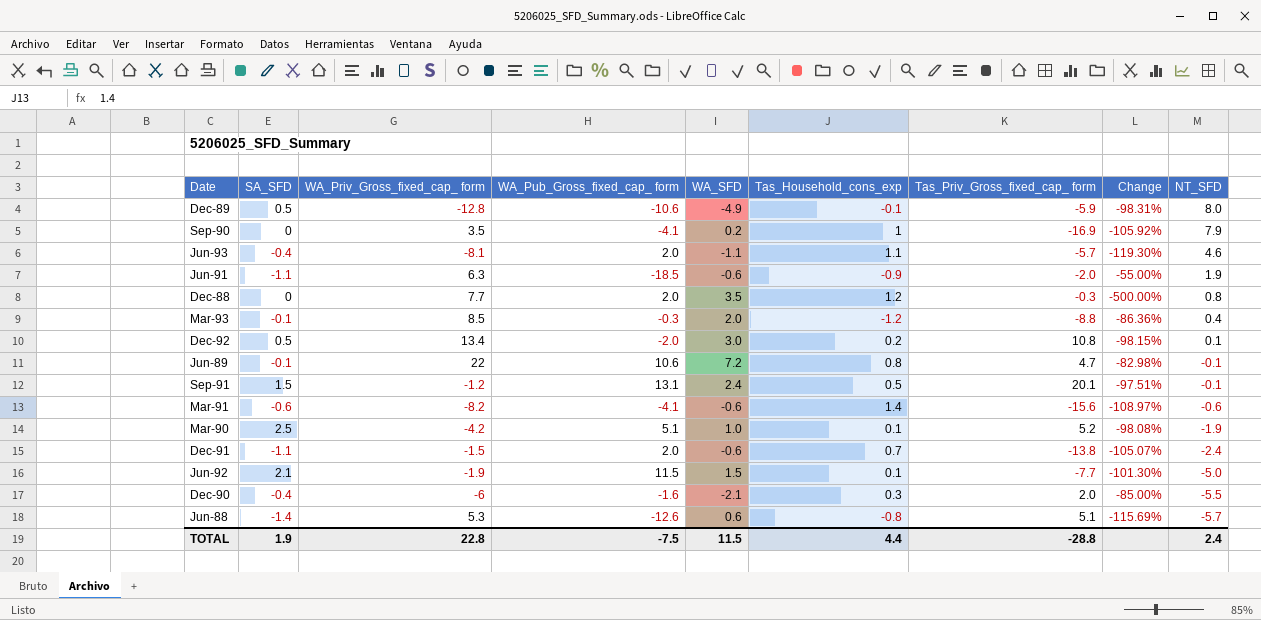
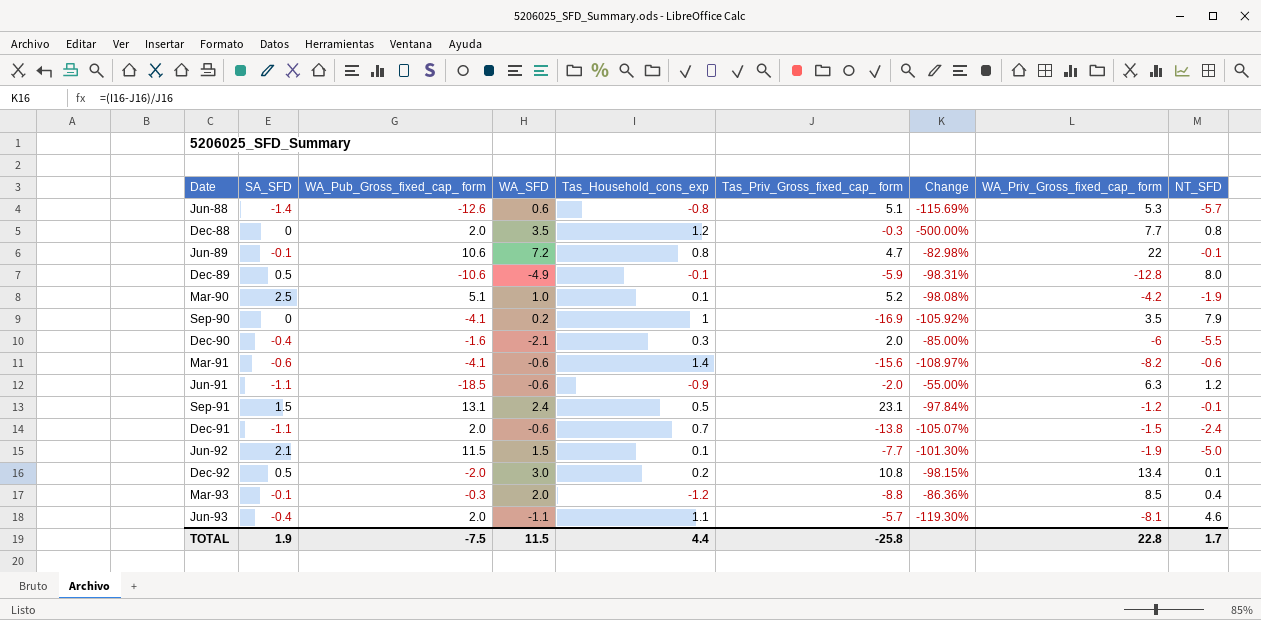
row order: NT_SFD descending -> Date ascending
column WA_Priv_Gross_fixed_cap_ form | position: 3 -> 8
Jun-91 | NT_SFD: 1.9 -> 1.2
Sep-91 | Tas_Priv_Gross_fixed_cap_ form: 20.1 -> 23.1
Sep-91 | Change: -97.51% -> -97.84%
TOTAL | Tas_Priv_Gross_fixed_cap_ form: -28.8 -> -25.8
TOTAL | NT_SFD: 2.4 -> 1.7

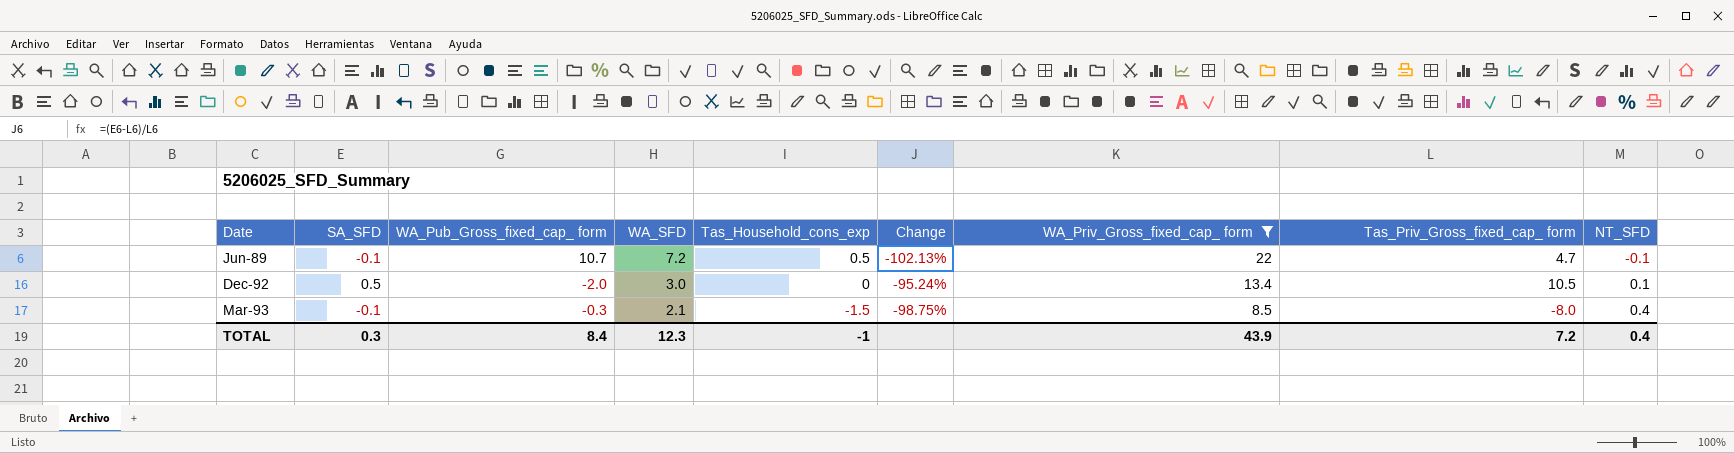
filter: none -> WA_Priv_Gross_fixed_cap_ form >= 8.5
column Change | formula: ([Tas_Household_cons_exp] - [Tas_Priv_Gross_fixed_cap_ form]) / [Tas_Priv_Gross_fixed_cap_ form] -> ([SA_SFD] - [Tas_Priv_Gross_fixed_cap_ form]) / [Tas_Priv_Gross_fixed_cap_ form]
column Tas_Priv_Gross_fixed_cap_ form | position: 6 -> 8
Jun-89 | WA_Pub_Gross_fixed_cap_ form: 10.6 -> 10.7
Jun-89 | Tas_Household_cons_exp: 0.8 -> 0.5
Dec-92 | Tas_Household_cons_exp: 0.2 -> 0
Dec-92 | Tas_Priv_Gross_fixed_cap_ form: 10.8 -> 10.5
Mar-93 | WA_SFD: 2.0 -> 2.1
Mar-93 | Tas_Household_cons_exp: -1.2 -> -1.5
Mar-93 | Tas_Priv_Gross_fixed_cap_ form: -8.8 -> -8.0
TOTAL | SA_SFD: 1.9 -> 0.3
TOTAL | WA_Pub_Gross_fixed_cap_ form: -7.5 -> 8.4
TOTAL | WA_SFD: 11.5 -> 12.3
TOTAL | Tas_Household_cons_exp: 4.4 -> -1
TOTAL | WA_Priv_Gross_fixed_cap_ form: 22.8 -> 43.9
TOTAL | Tas_Priv_Gross_fixed_cap_ form: -25.8 -> 7.2
TOTAL | NT_SFD: 1.7 -> 0.4

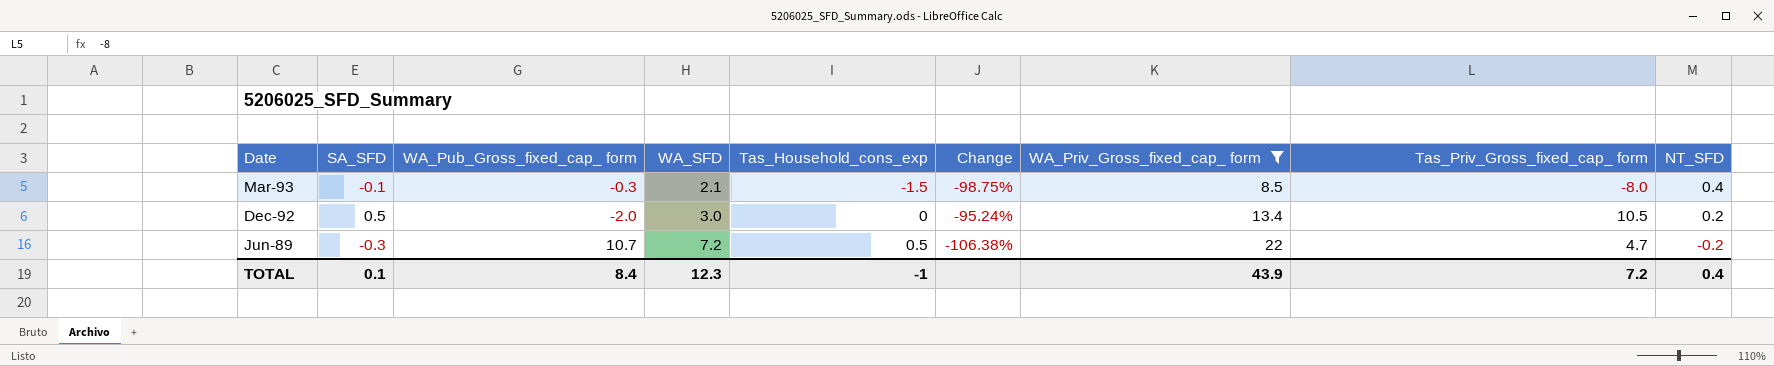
row order: Date ascending -> Date descending
Dec-92 | NT_SFD: 0.1 -> 0.2
Jun-89 | SA_SFD: -0.1 -> -0.3
Jun-89 | Change: -102.13% -> -106.38%
Jun-89 | NT_SFD: -0.1 -> -0.2
TOTAL | SA_SFD: 0.3 -> 0.1

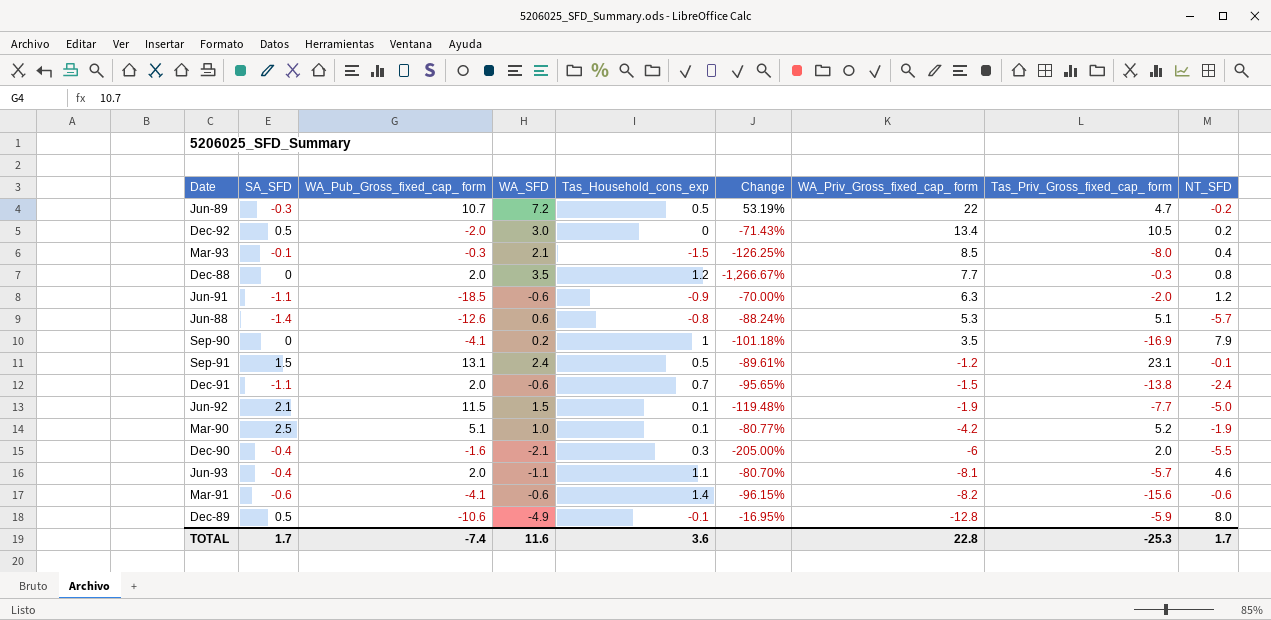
filter: WA_Priv_Gross_fixed_cap_ form >= 8.5 -> none
row order: Date descending -> WA_Priv_Gross_fixed_cap_ form descending
column Change | formula: ([SA_SFD] - [Tas_Priv_Gross_fixed_cap_ form]) / [Tas_Priv_Gross_fixed_cap_ form] -> ([WA_SFD] - [Tas_Priv_Gross_fixed_cap_ form]) / [Tas_Priv_Gross_fixed_cap_ form]
TOTAL | SA_SFD: 0.1 -> 1.7
TOTAL | WA_Pub_Gross_fixed_cap_ form: 8.4 -> -7.4
TOTAL | WA_SFD: 12.3 -> 11.6
TOTAL | Tas_Household_cons_exp: -1 -> 3.6
TOTAL | WA_Priv_Gross_fixed_cap_ form: 43.9 -> 22.8
TOTAL | Tas_Priv_Gross_fixed_cap_ form: 7.2 -> -25.3
TOTAL | NT_SFD: 0.4 -> 1.7

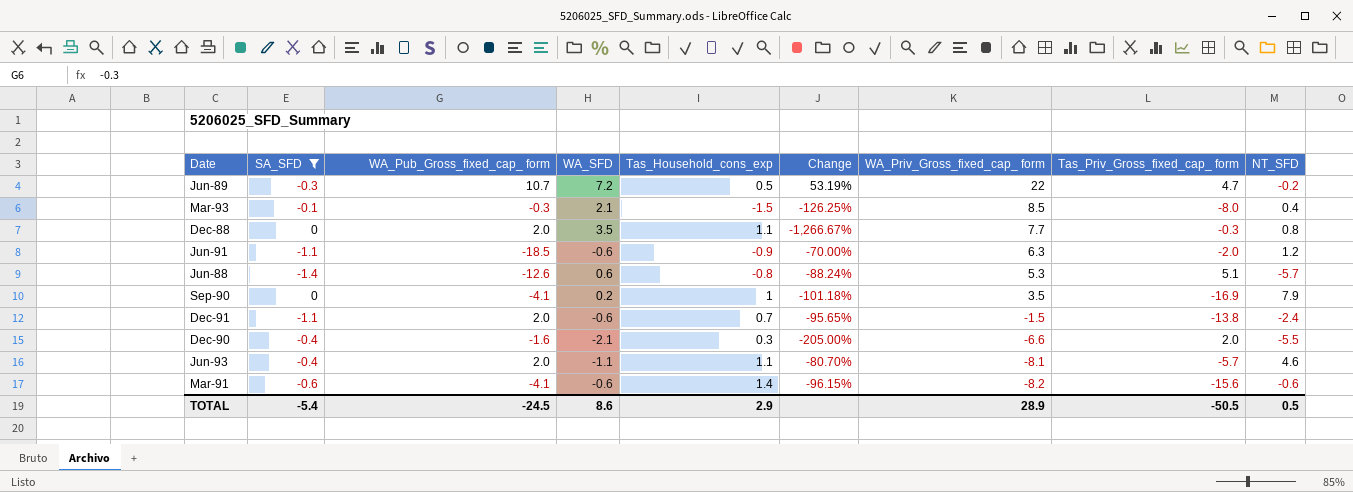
filter: none -> SA_SFD <= 0
Dec-88 | Tas_Household_cons_exp: 1.2 -> 1.1
Dec-90 | WA_Priv_Gross_fixed_cap_ form: -6 -> -6.6
TOTAL | SA_SFD: 1.7 -> -5.4
TOTAL | WA_Pub_Gross_fixed_cap_ form: -7.4 -> -24.5
TOTAL | WA_SFD: 11.6 -> 8.6
TOTAL | Tas_Household_cons_exp: 3.6 -> 2.9
TOTAL | WA_Priv_Gross_fixed_cap_ form: 22.8 -> 28.9
TOTAL | Tas_Priv_Gross_fixed_cap_ form: -25.3 -> -50.5
TOTAL | NT_SFD: 1.7 -> 0.5

